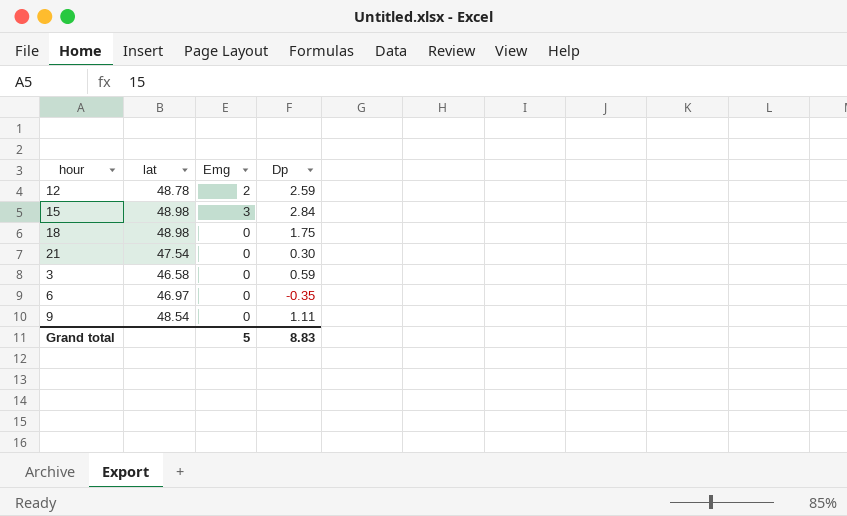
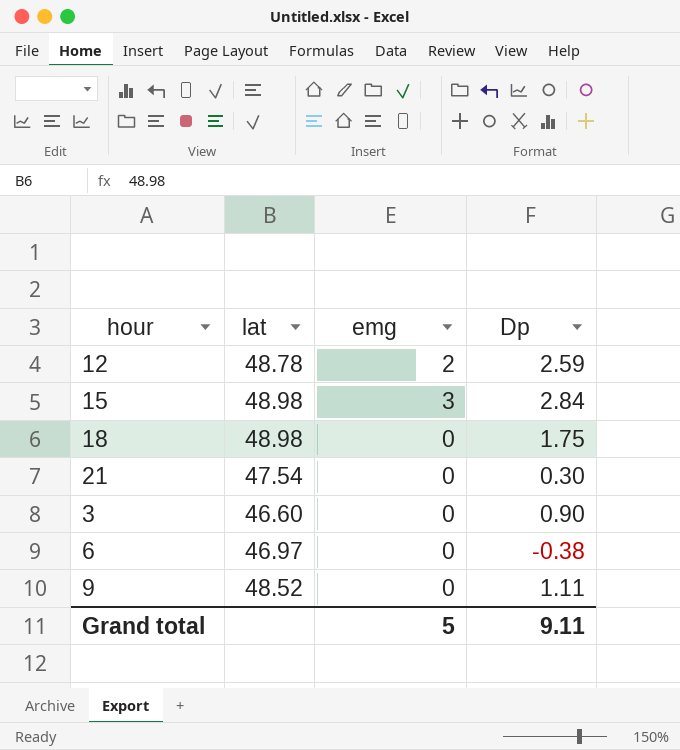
column name: Emg -> emg
3 | lat: 46.58 -> 46.60
3 | Dp: 0.59 -> 0.90
6 | Dp: -0.35 -> -0.38
9 | lat: 48.54 -> 48.52
Grand total | Dp: 8.83 -> 9.11

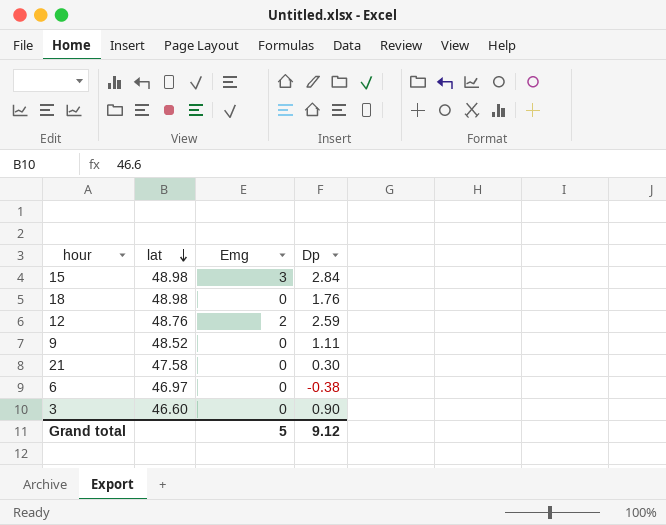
row order: none -> lat descending
column name: emg -> Emg
18 | Dp: 1.75 -> 1.76
12 | lat: 48.78 -> 48.76
21 | lat: 47.54 -> 47.58
Grand total | Dp: 9.11 -> 9.12

